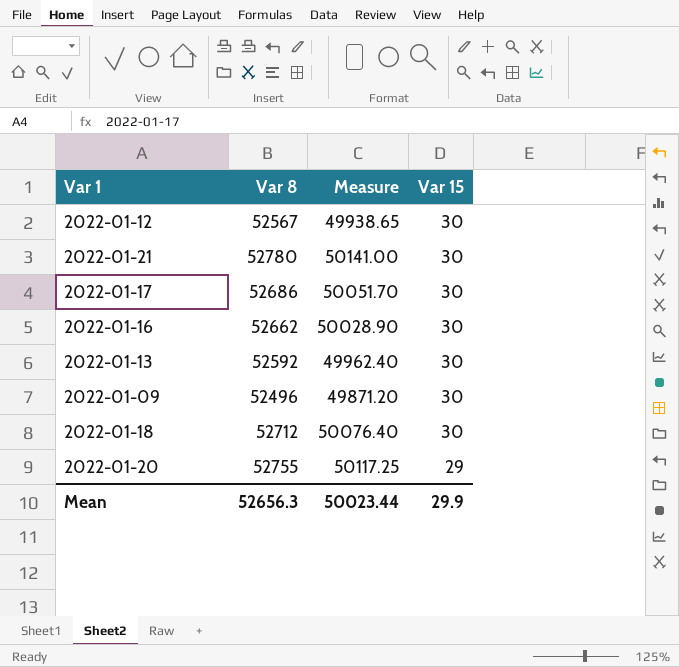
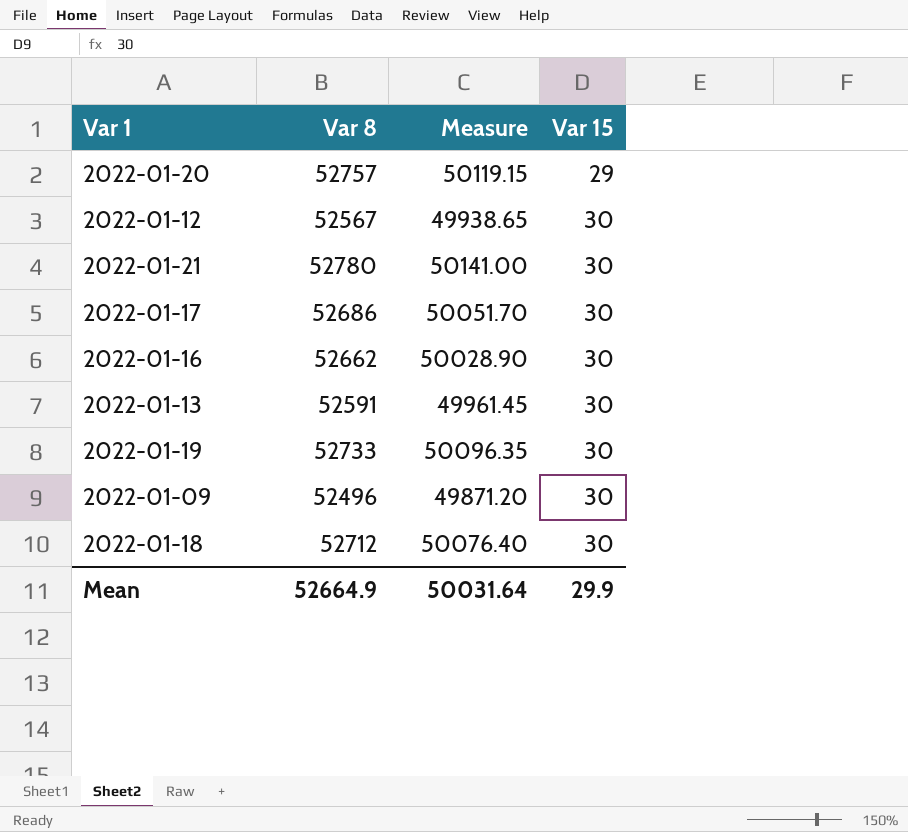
row order: Var 15 descending -> Var 15 ascending
2022-01-20 | Var 8: 52755 -> 52757
2022-01-20 | Measure: 50117.25 -> 50119.15
2022-01-13 | Var 8: 52592 -> 52591
2022-01-13 | Measure: 49962.40 -> 49961.45
row 2022-01-19: none -> 52733 | 50096.35 | 30
Mean | Var 8: 52656.3 -> 52664.9
Mean | Measure: 50023.44 -> 50031.64

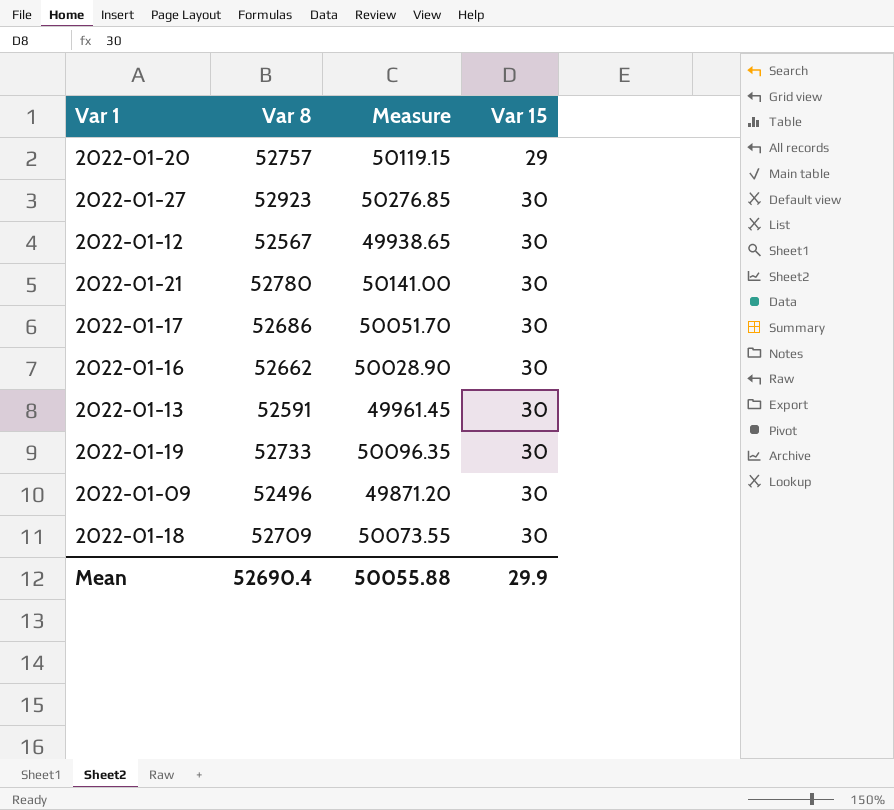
row 2022-01-27: none -> 52923 | 50276.85 | 30
2022-01-18 | Var 8: 52712 -> 52709
2022-01-18 | Measure: 50076.40 -> 50073.55
Mean | Var 8: 52664.9 -> 52690.4
Mean | Measure: 50031.64 -> 50055.88

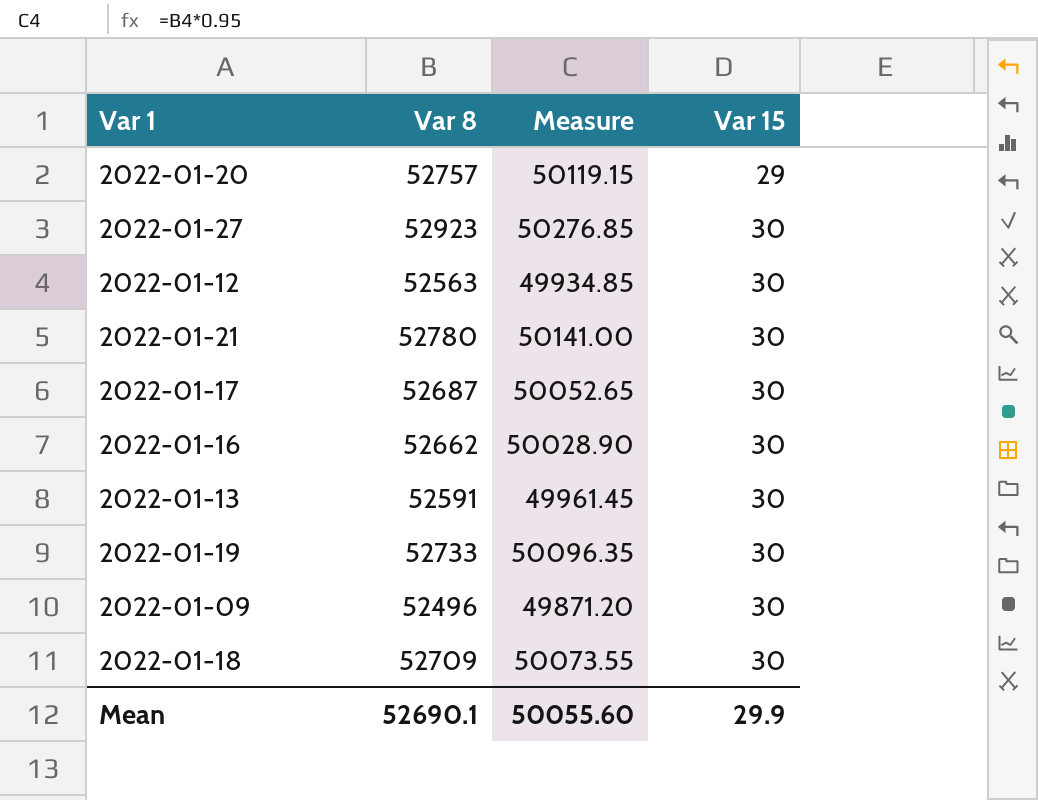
2022-01-12 | Var 8: 52567 -> 52563
2022-01-12 | Measure: 49938.65 -> 49934.85
2022-01-17 | Var 8: 52686 -> 52687
2022-01-17 | Measure: 50051.70 -> 50052.65
Mean | Var 8: 52690.4 -> 52690.1
Mean | Measure: 50055.88 -> 50055.60

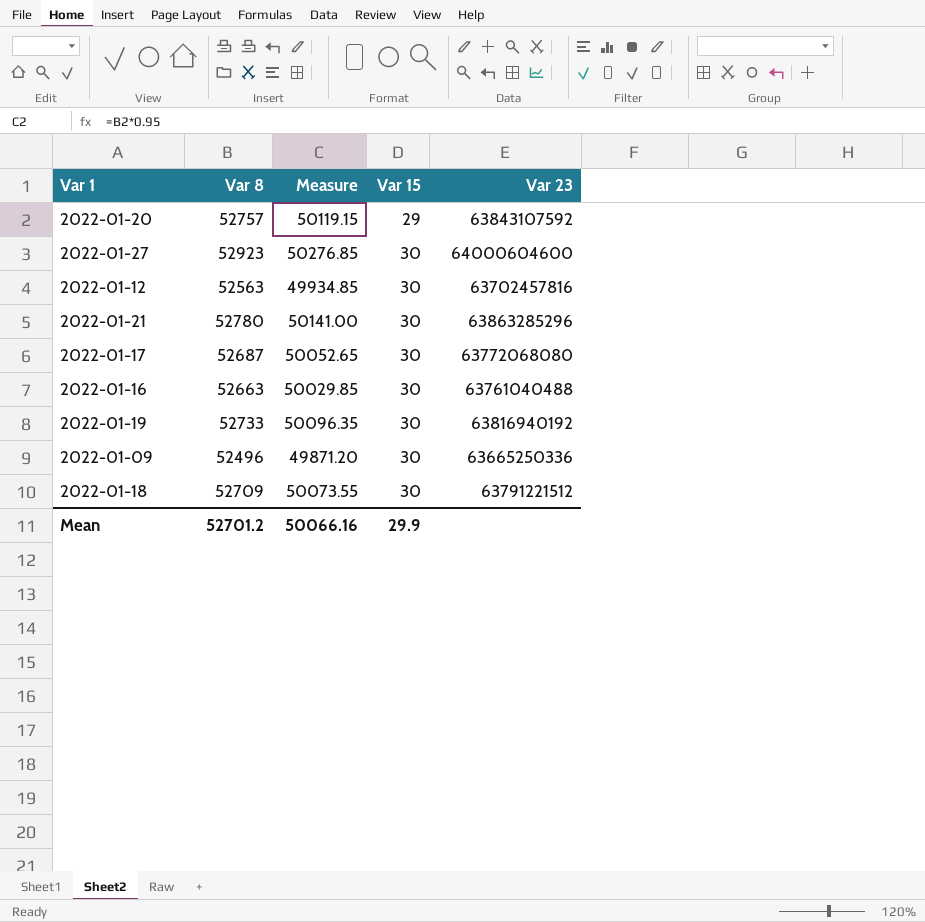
column Var 23 | position: none -> 5
row 2022-01-13: 52591 | 49961.45 | 30 -> none
2022-01-16 | Var 8: 52662 -> 52663
2022-01-16 | Measure: 50028.90 -> 50029.85
Mean | Var 8: 52690.1 -> 52701.2
Mean | Measure: 50055.60 -> 50066.16

